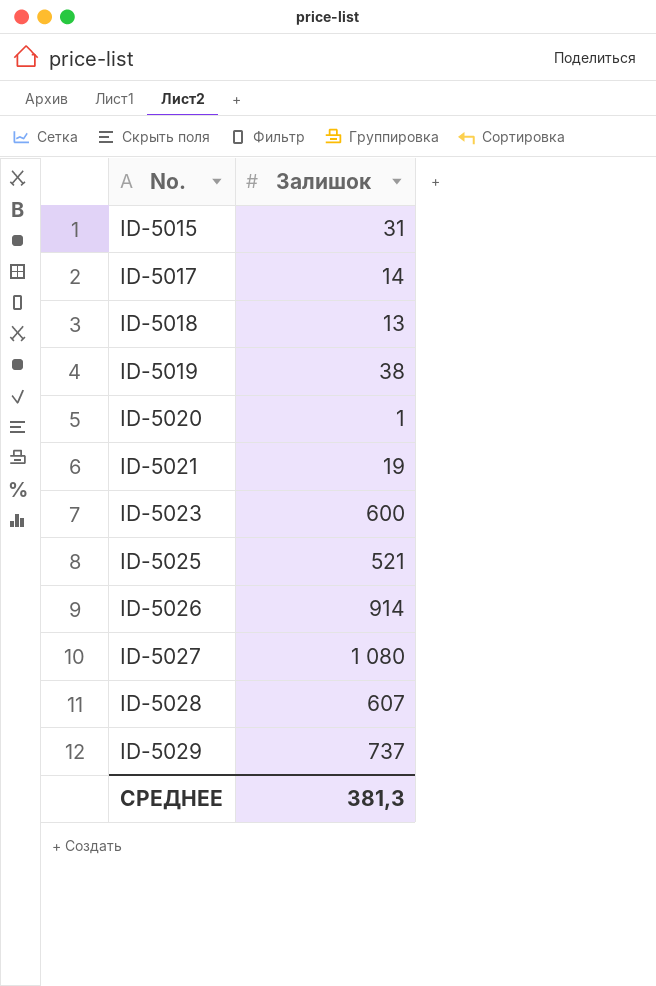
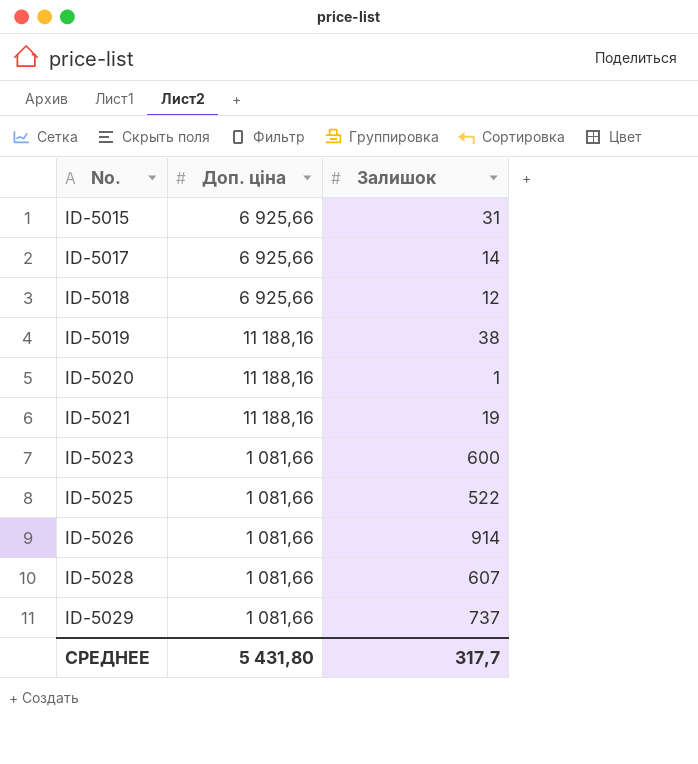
column Доп. ціна | position: none -> 2
row ID-5027: 1 080 -> none
ID-5018 | Залишок: 13 -> 12
ID-5025 | Залишок: 521 -> 522
СРЕДНЕЕ | Залишок: 381,3 -> 317,7

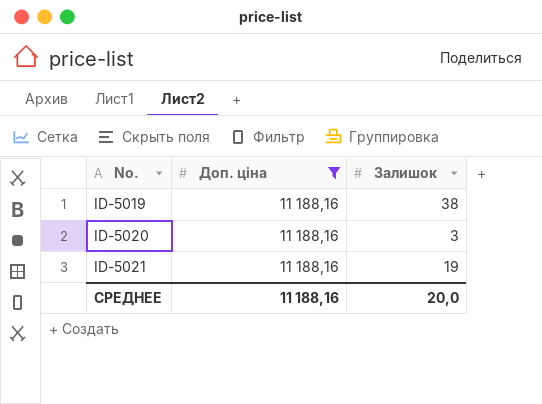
filter: none -> Доп. ціна = 11 188,16
ID-5020 | Залишок: 1 -> 3
СРЕДНЕЕ | Доп. ціна: 5 431,80 -> 11 188,16
СРЕДНЕЕ | Залишок: 317,7 -> 20,0

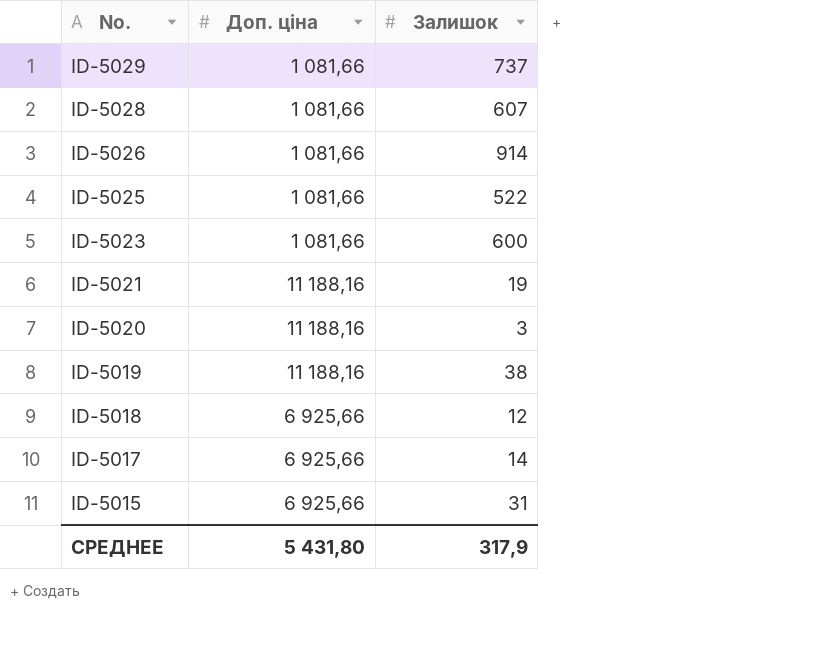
filter: Доп. ціна = 11 188,16 -> none
row order: No. ascending -> No. descending
СРЕДНЕЕ | Доп. ціна: 11 188,16 -> 5 431,80
СРЕДНЕЕ | Залишок: 20,0 -> 317,9

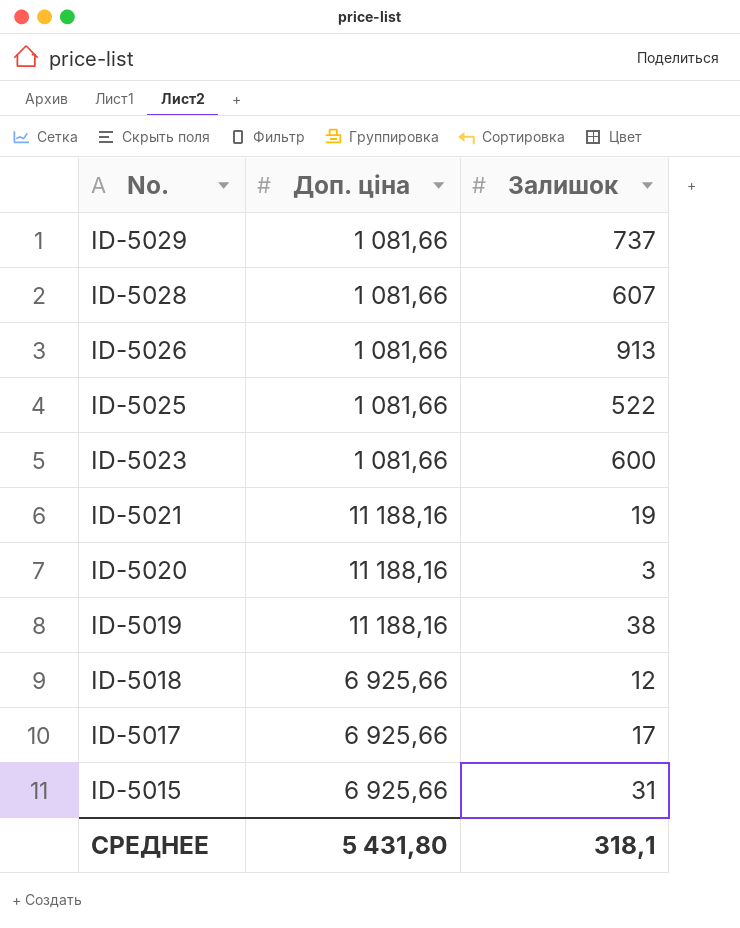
ID-5026 | Залишок: 914 -> 913
ID-5017 | Залишок: 14 -> 17
СРЕДНЕЕ | Залишок: 317,9 -> 318,1

